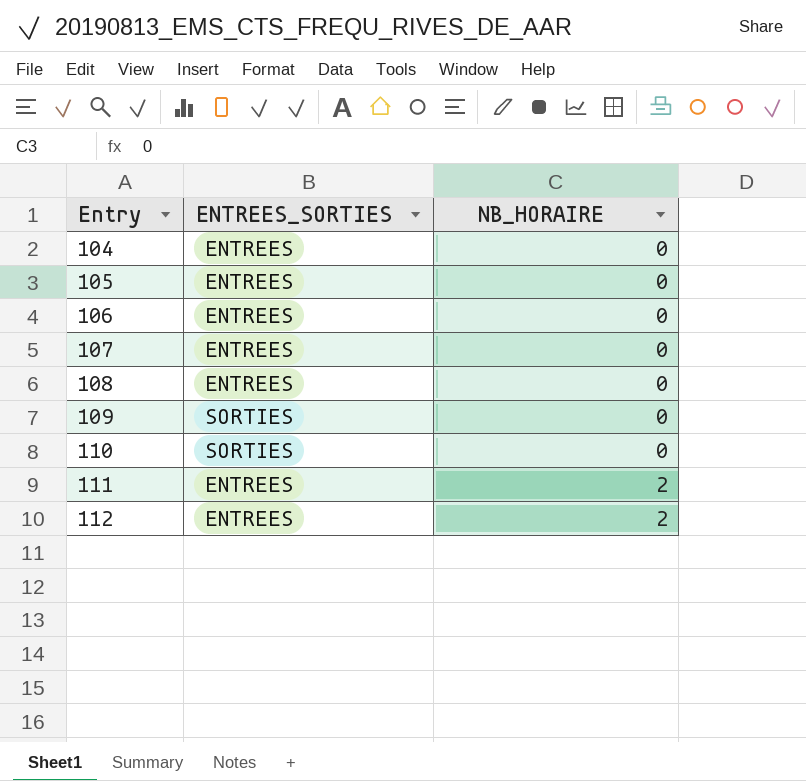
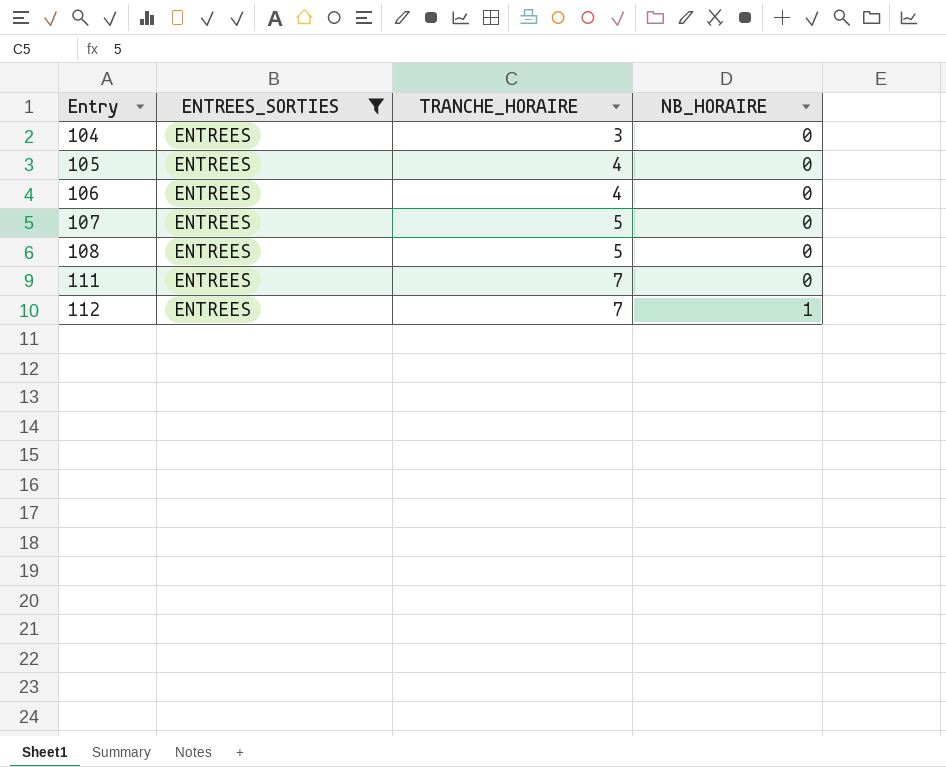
filter: none -> ENTREES_SORTIES = ENTREES
column TRANCHE_HORAIRE | position: none -> 3
111 | NB_HORAIRE: 2 -> 0
112 | NB_HORAIRE: 2 -> 1

